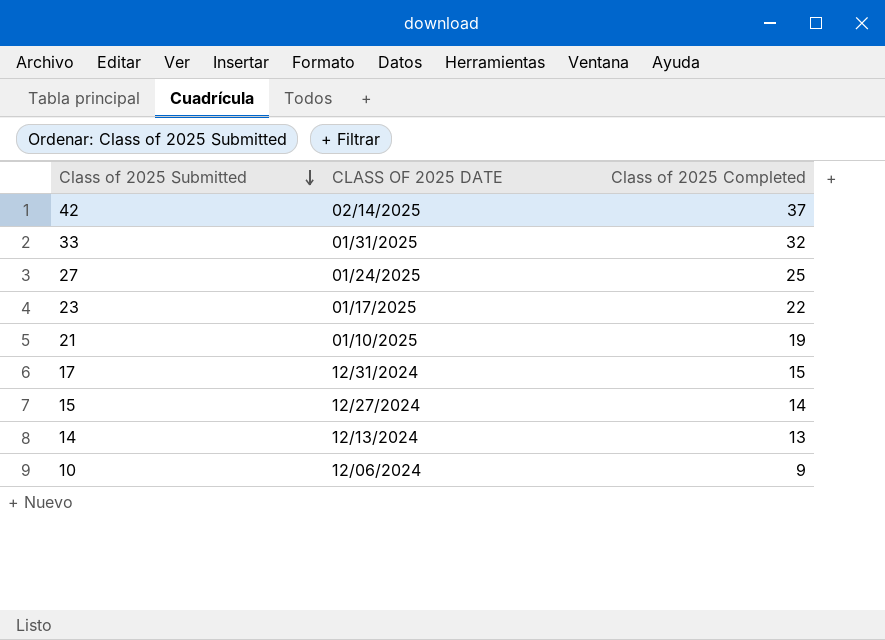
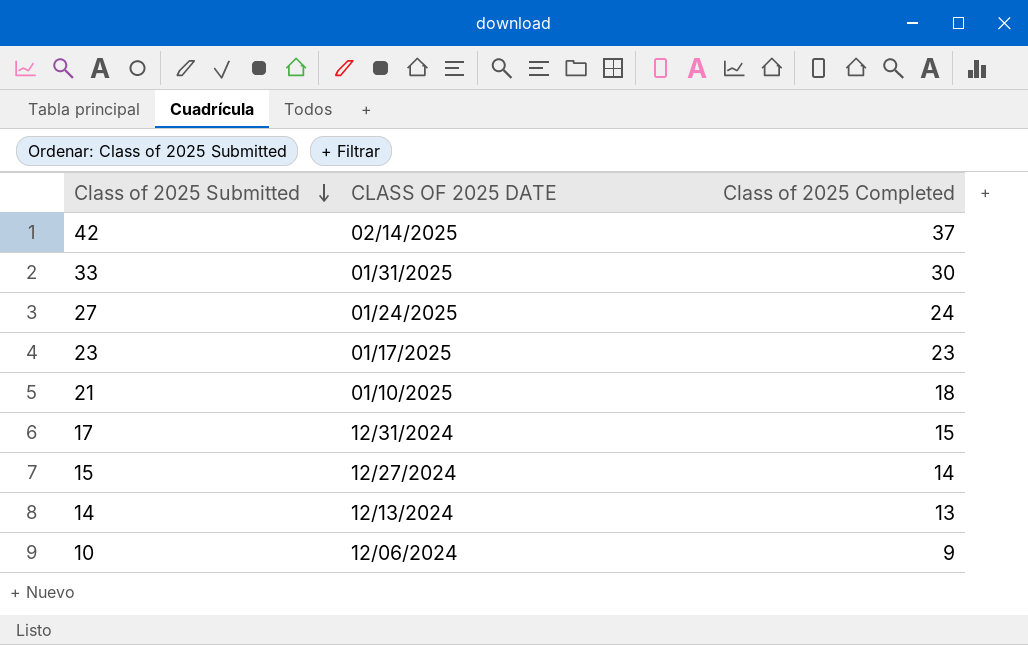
33 | Class of 2025 Completed: 32 -> 30
27 | Class of 2025 Completed: 25 -> 24
23 | Class of 2025 Completed: 22 -> 23
21 | Class of 2025 Completed: 19 -> 18

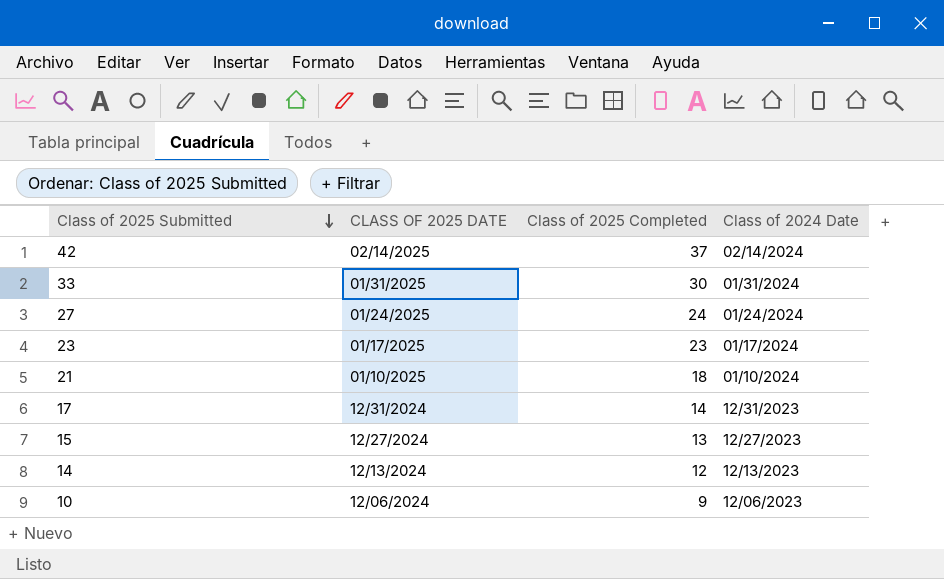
column Class of 2024 Date | position: none -> 4
17 | Class of 2025 Completed: 15 -> 14
15 | Class of 2025 Completed: 14 -> 13
14 | Class of 2025 Completed: 13 -> 12

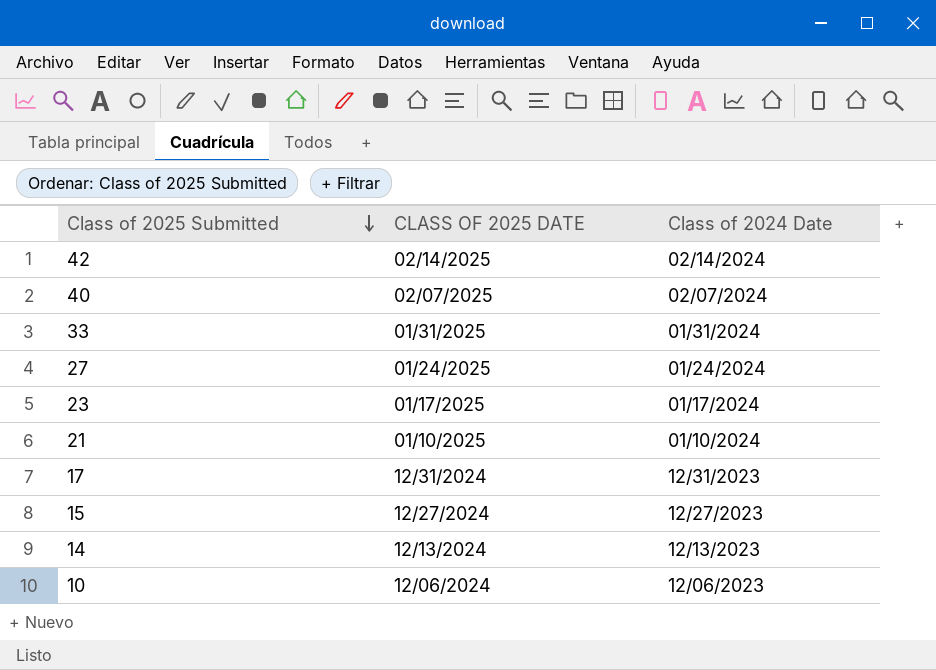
column Class of 2025 Completed | position: 3 -> none
row 40: none -> 02/07/2025 | 02/07/2024

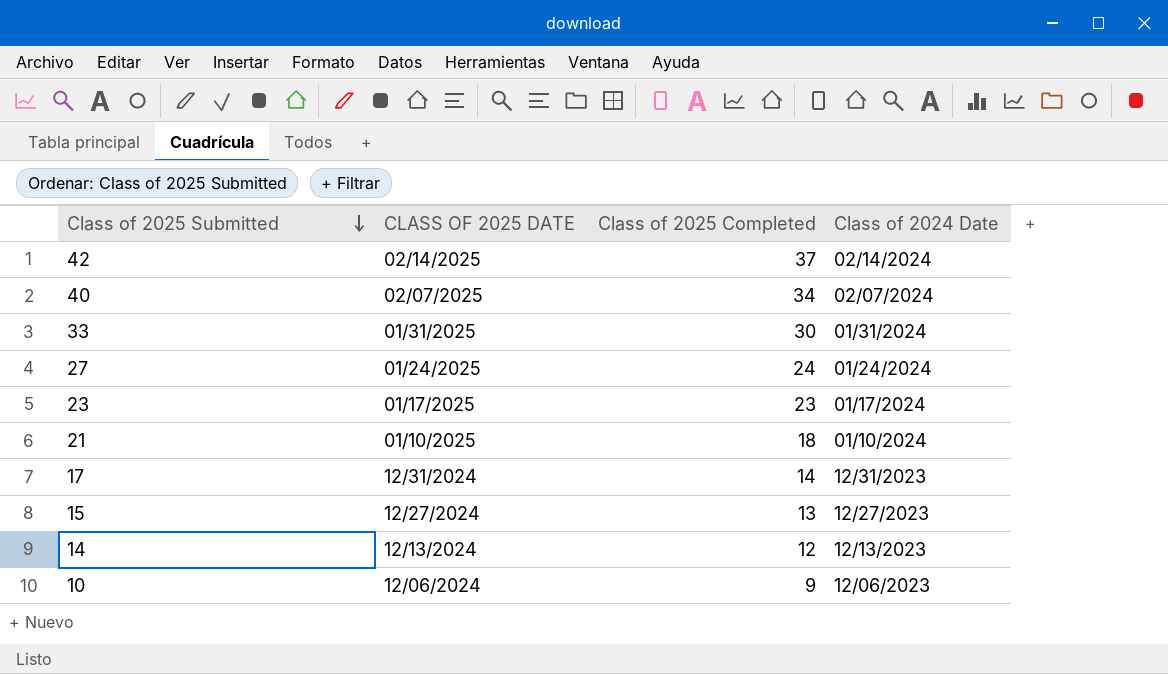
column Class of 2025 Completed | position: none -> 3

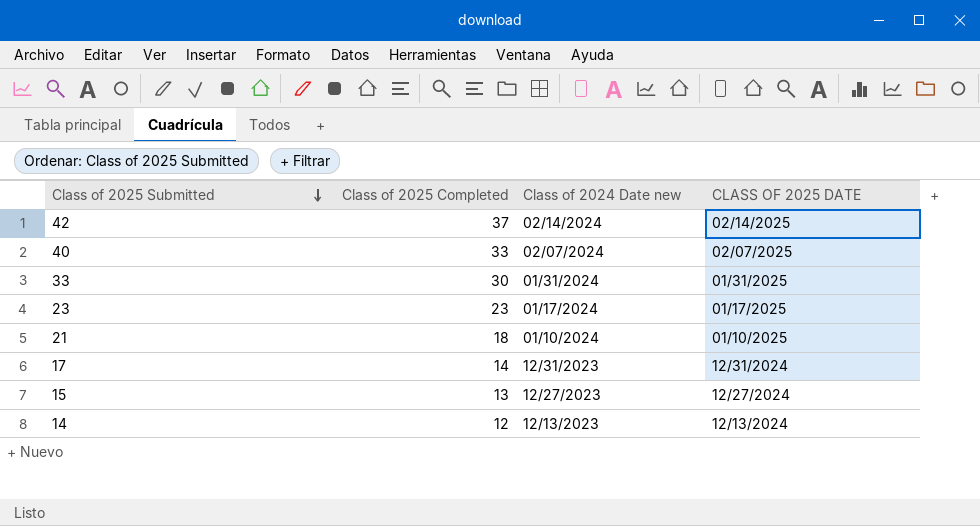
column name: Class of 2024 Date -> Class of 2024 Date new
column CLASS OF 2025 DATE | position: 2 -> 4
row 27: 01/24/2025 | 24 | 01/24/2024 -> none
row 10: 12/06/2024 | 9 | 12/06/2023 -> none
40 | Class of 2025 Completed: 34 -> 33

